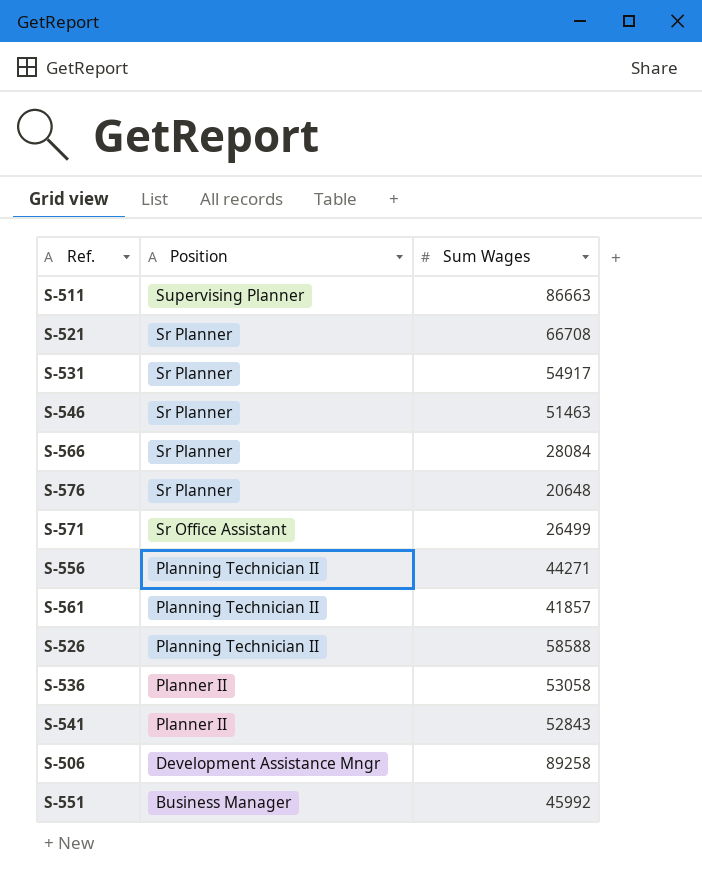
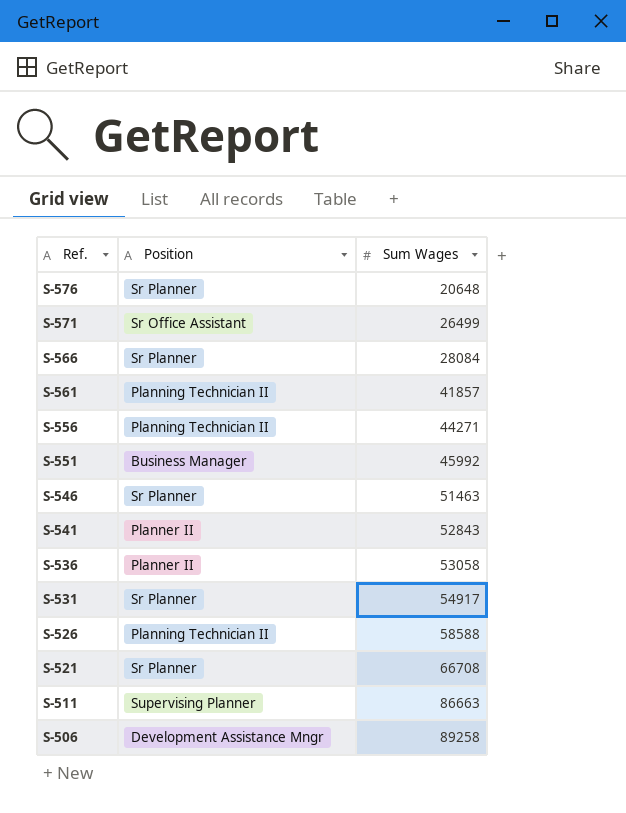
row order: Position descending -> Ref. descending

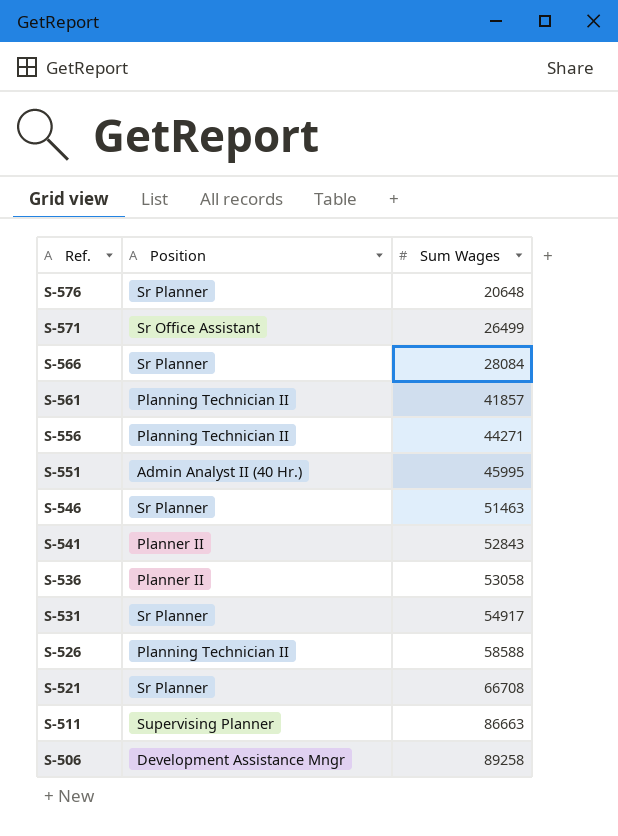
S-551 | Position: Business Manager -> Admin Analyst II (40 Hr.)
S-551 | Sum Wages: 45992 -> 45995

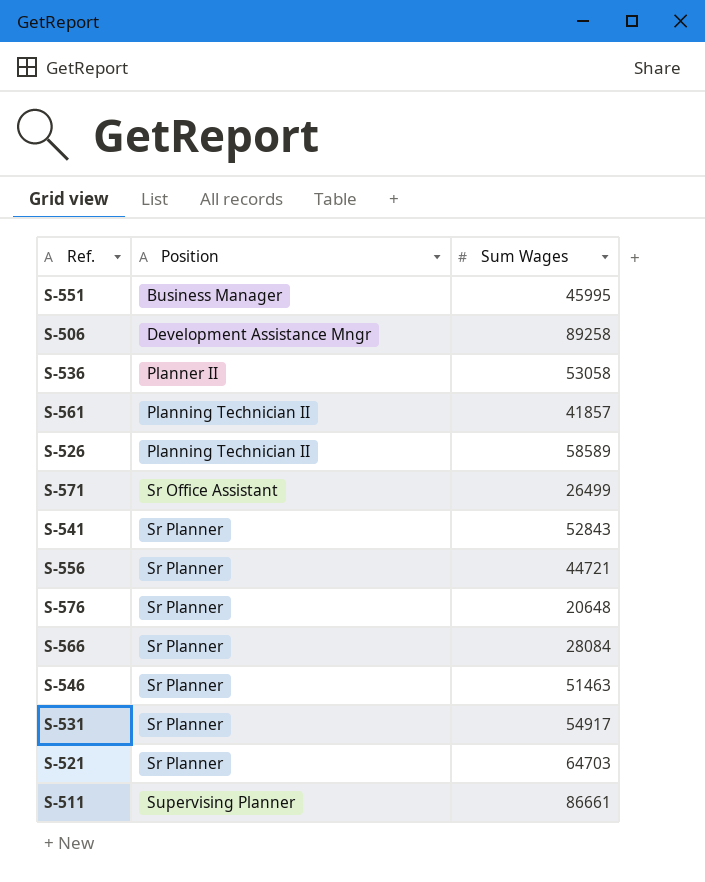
row order: Ref. descending -> Position ascending
S-551 | Position: Admin Analyst II (40 Hr.) -> Business Manager
S-526 | Sum Wages: 58588 -> 58589
S-541 | Position: Planner II -> Sr Planner
S-556 | Position: Planning Technician II -> Sr Planner
S-556 | Sum Wages: 44271 -> 44721
S-521 | Sum Wages: 66708 -> 64703
S-511 | Sum Wages: 86663 -> 86661

